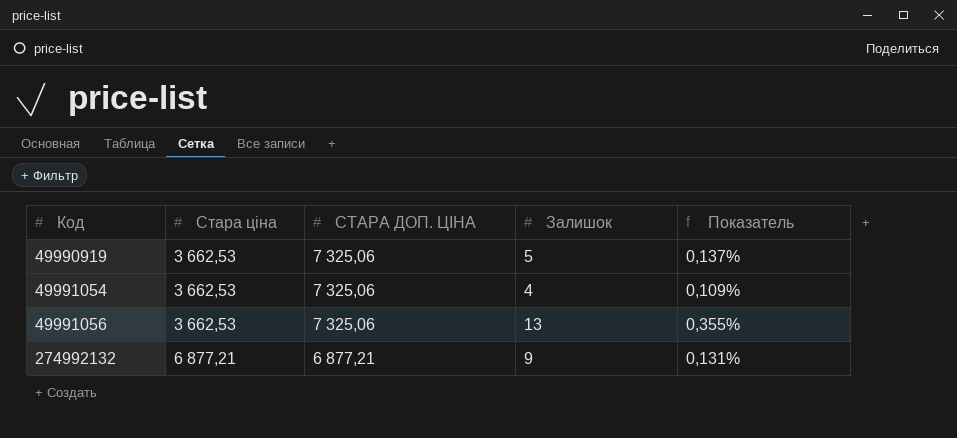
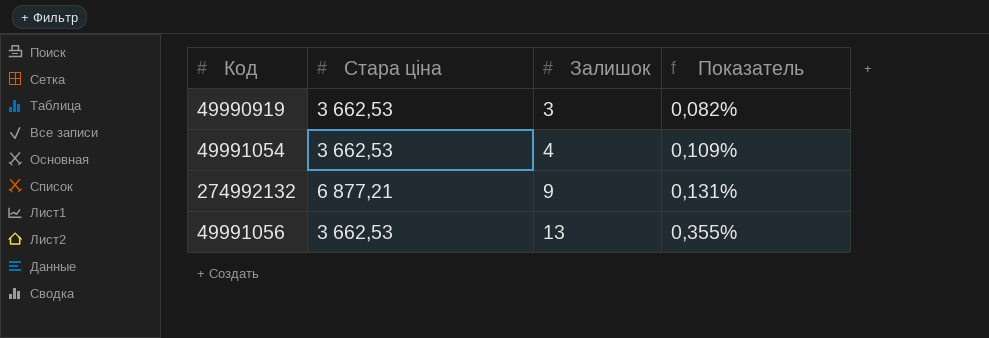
row order: Код ascending -> Залишок ascending
column СТАРА ДОП. ЦІНА | position: 3 -> none
49990919 | Залишок: 5 -> 3
49990919 | Показатель: 0,137% -> 0,082%

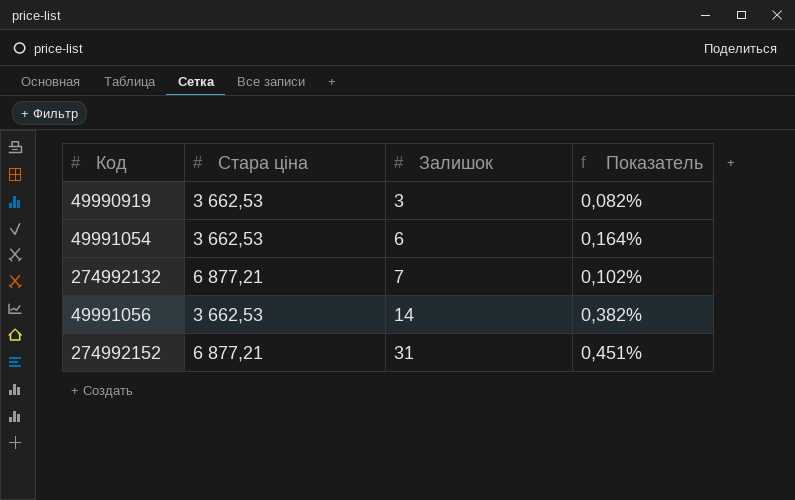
49991054 | Залишок: 4 -> 6
49991054 | Показатель: 0,109% -> 0,164%
274992132 | Залишок: 9 -> 7
274992132 | Показатель: 0,131% -> 0,102%
49991056 | Залишок: 13 -> 14
49991056 | Показатель: 0,355% -> 0,382%
row 274992152: none -> 6 877,21 | 31 | 0,451%

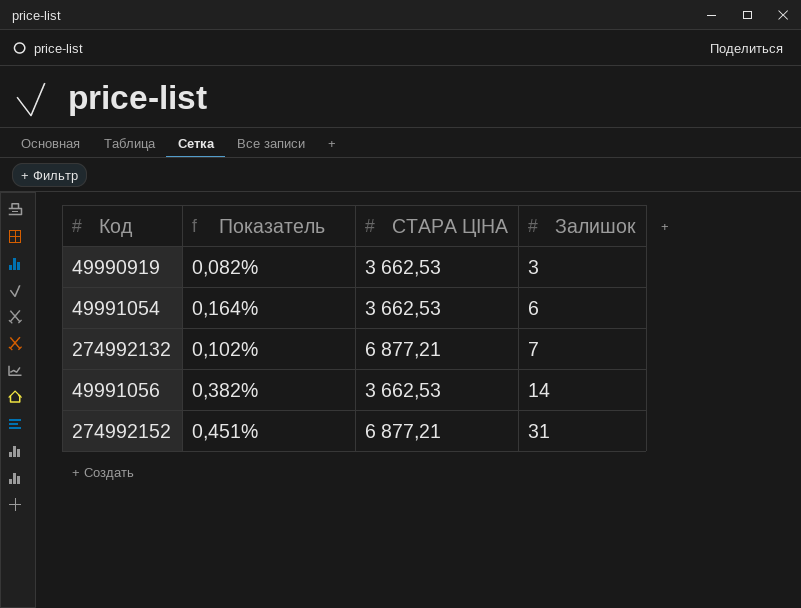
column Показатель | position: 4 -> 2
column name: Стара ціна -> СТАРА ЦІНА

